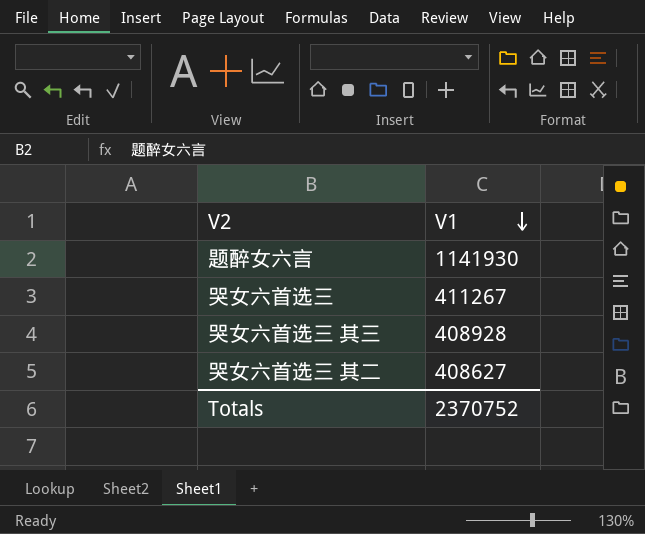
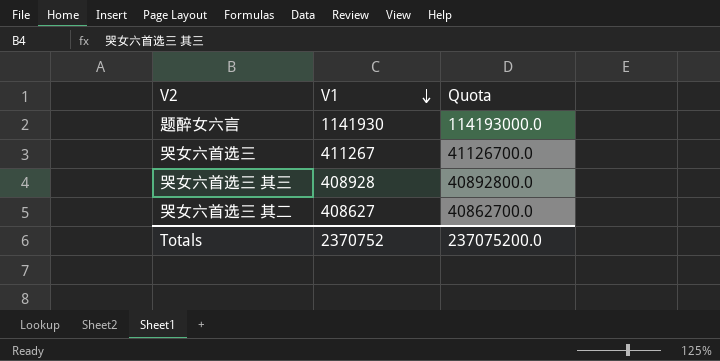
column Quota | formula: none -> [V1] * 100

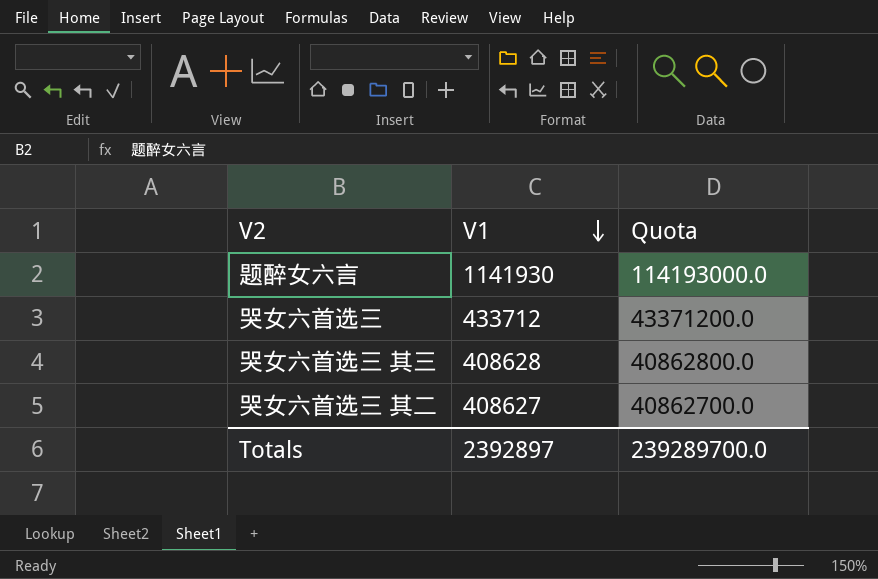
哭女六首选三 | V1: 411267 -> 433712
哭女六首选三 | Quota: 41126700.0 -> 43371200.0
哭女六首选三 其三 | V1: 408928 -> 408628
哭女六首选三 其三 | Quota: 40892800.0 -> 40862800.0
Totals | V1: 2370752 -> 2392897
Totals | Quota: 237075200.0 -> 239289700.0

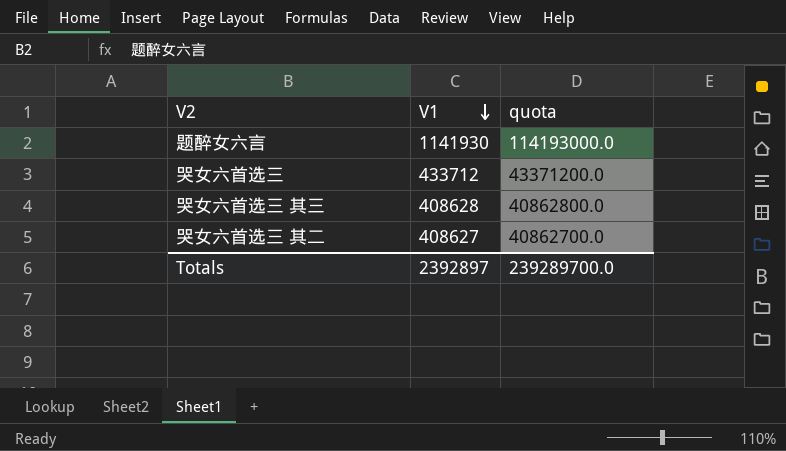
column name: Quota -> quota

